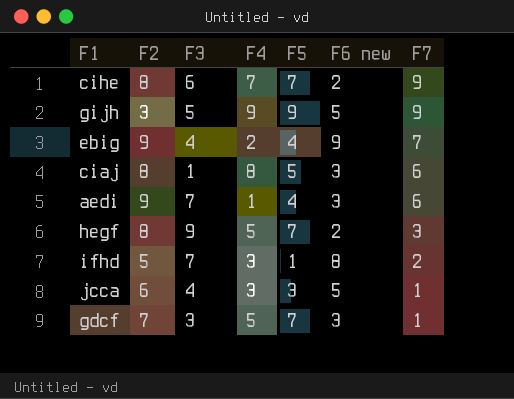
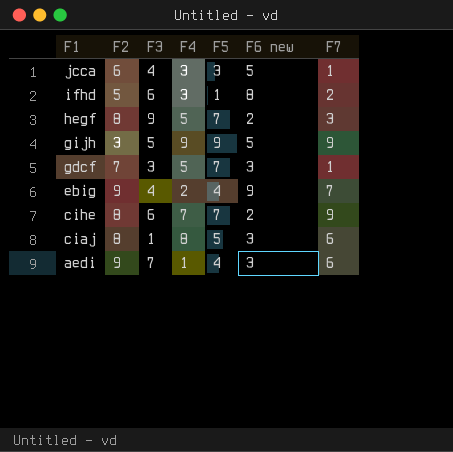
row order: F7 descending -> F1 descending
ifhd | F3: 7 -> 6

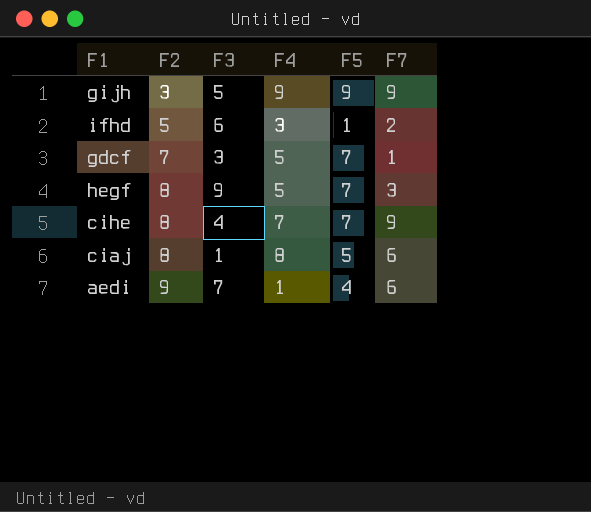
row order: F1 descending -> F2 ascending
column F6 new | position: 6 -> none
row jcca: 6 | 4 | 3 | 3 | 5 | 1 -> none
row ebig: 9 | 4 | 2 | 4 | 9 | 7 -> none
cihe | F3: 6 -> 4

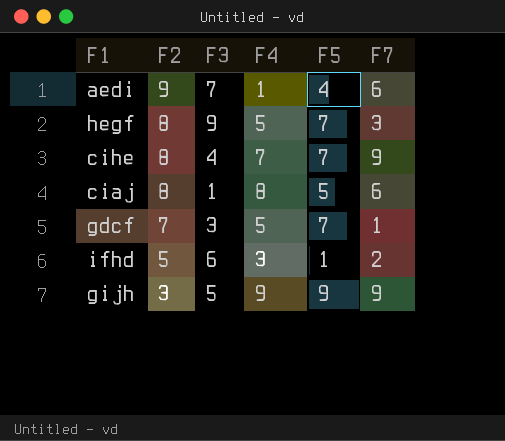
row order: F2 ascending -> F2 descending

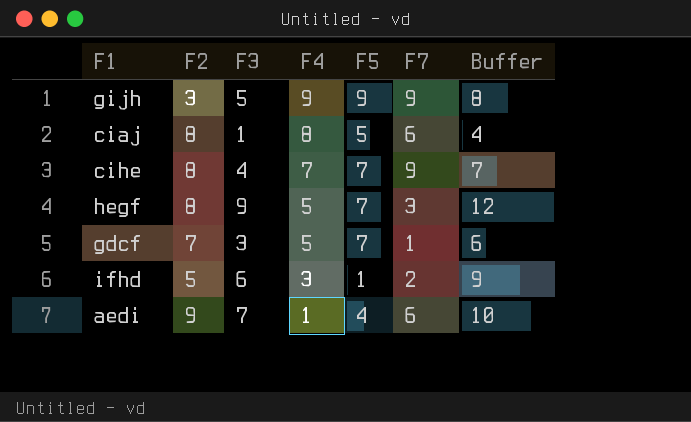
row order: F2 descending -> F4 descending
column Buffer | formula: none -> [F3] + 3

